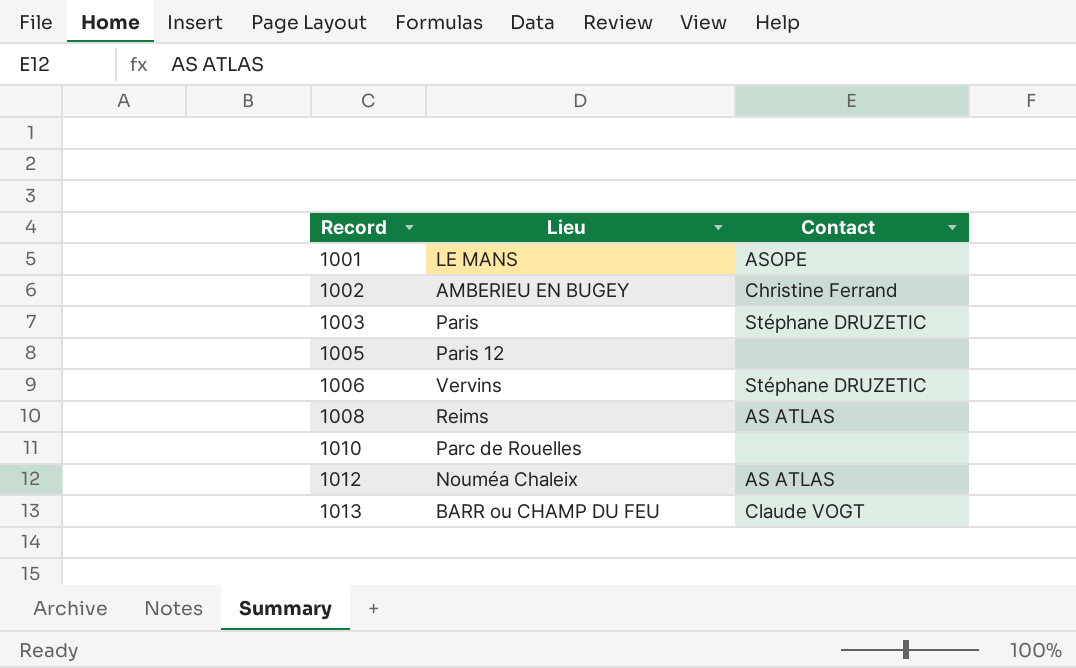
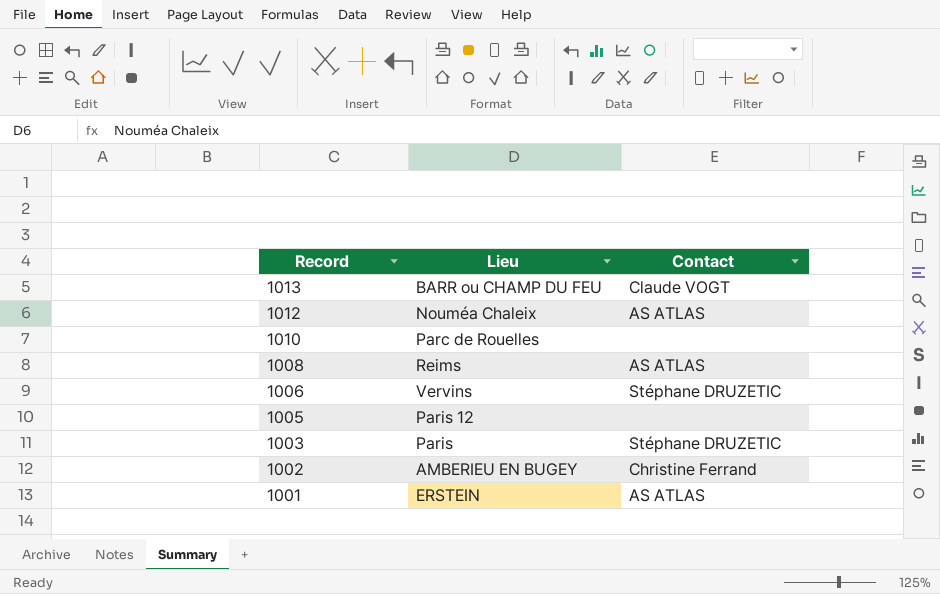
row order: Record ascending -> Record descending
1001 | Lieu: LE MANS -> ERSTEIN
1001 | Contact: ASOPE -> AS ATLAS

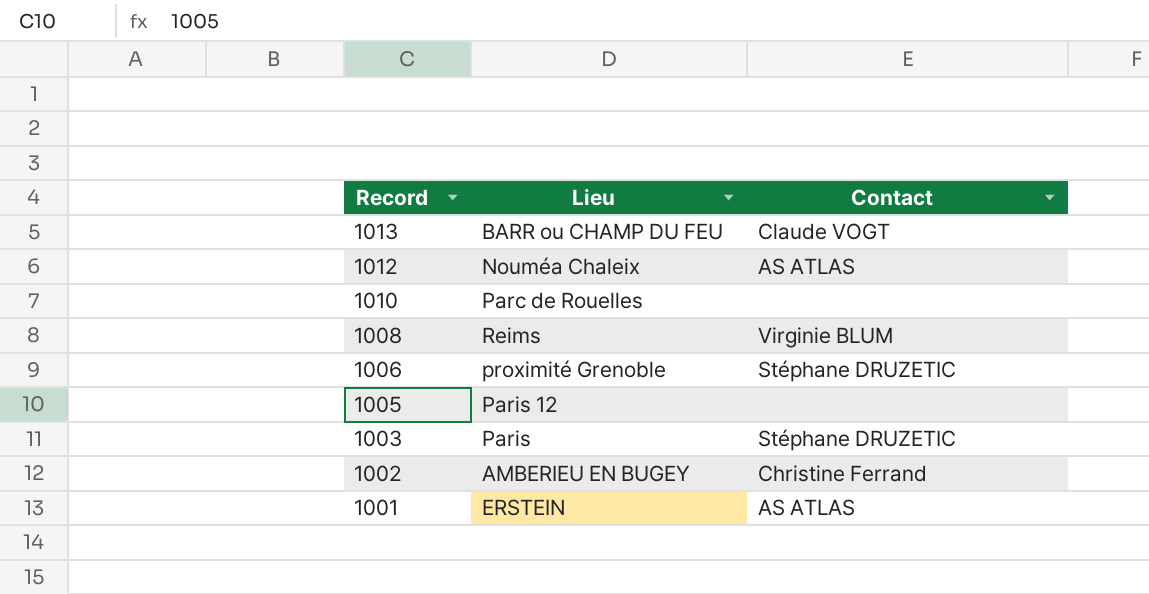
1008 | Contact: AS ATLAS -> Virginie BLUM
1006 | Lieu: Vervins -> proximité Grenoble

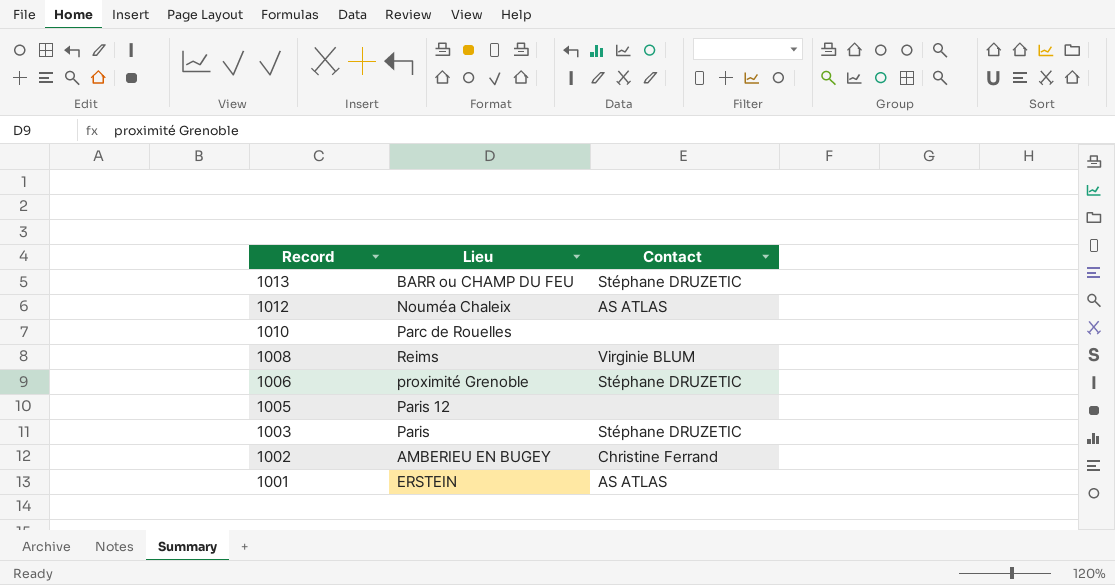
1013 | Contact: Claude VOGT -> Stéphane DRUZETIC

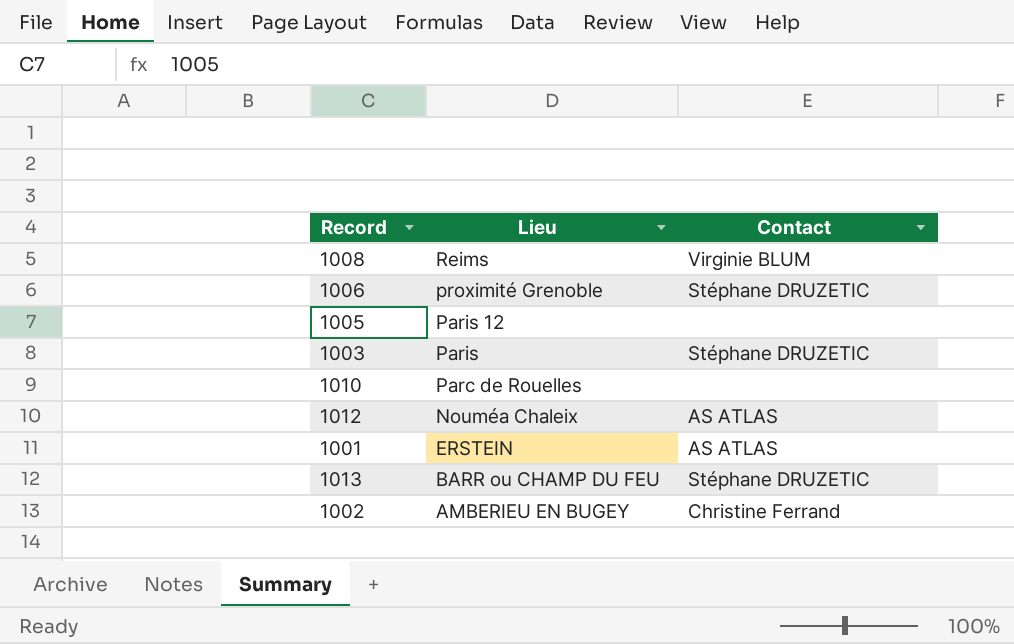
row order: Record descending -> Lieu descending

